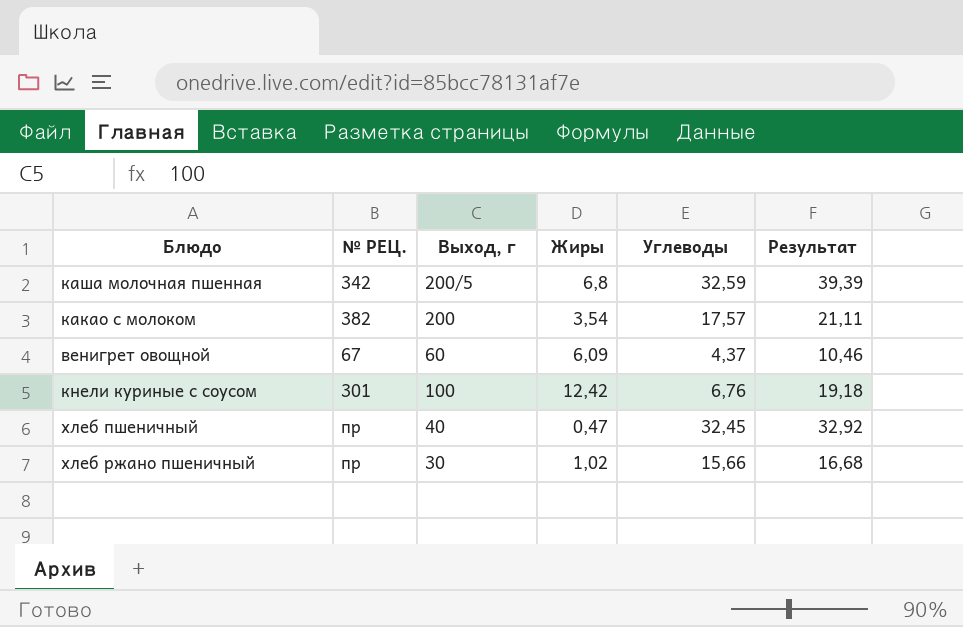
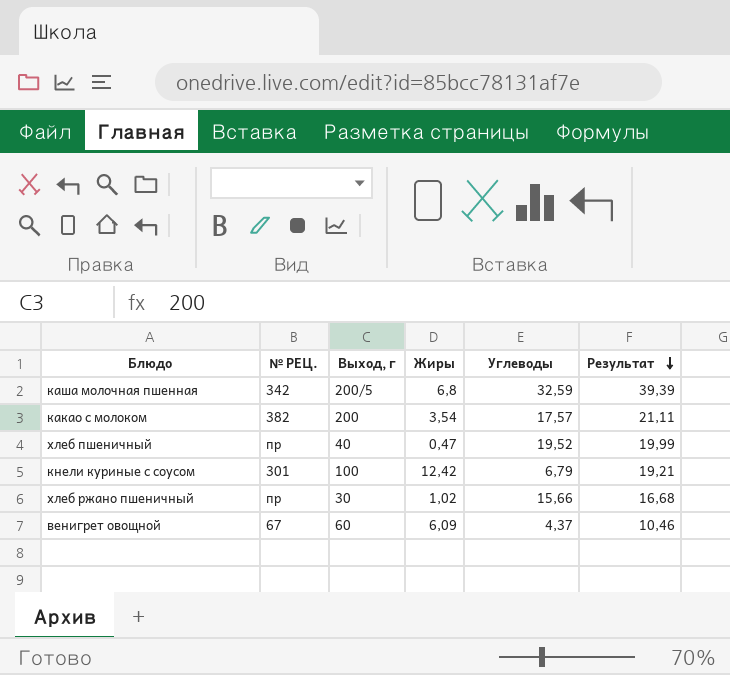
row order: none -> Результат descending
хлеб пшеничный | Углеводы: 32,45 -> 19,52
хлеб пшеничный | Результат: 32,92 -> 19,99
кнели куриные с соусом | Углеводы: 6,76 -> 6,79
кнели куриные с соусом | Результат: 19,18 -> 19,21

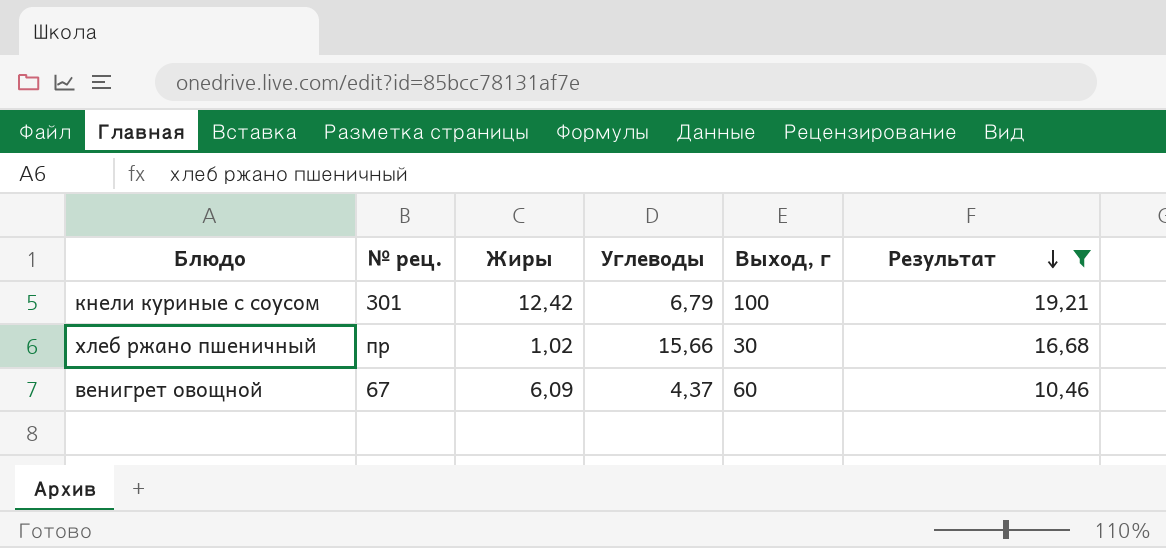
filter: none -> Результат <= 19,21
column name: № РЕЦ. -> № рец.
column Выход, г | position: 3 -> 5

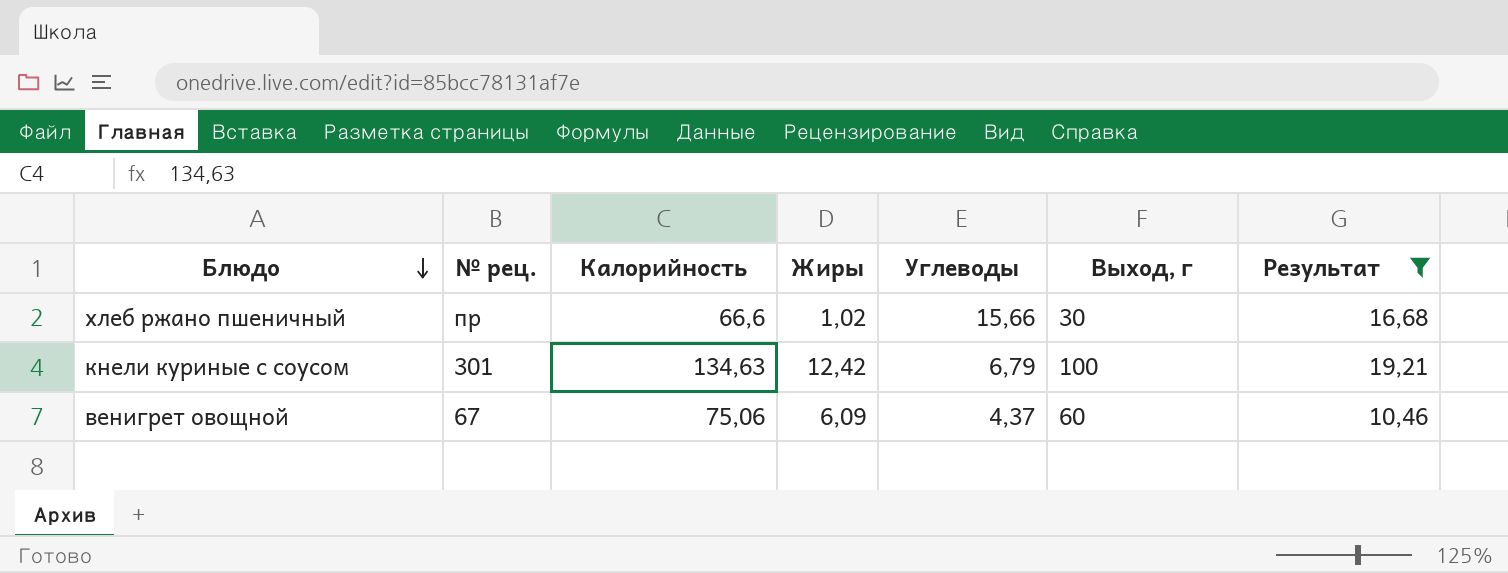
row order: Результат descending -> Блюдо descending
column Калорийность | position: none -> 3

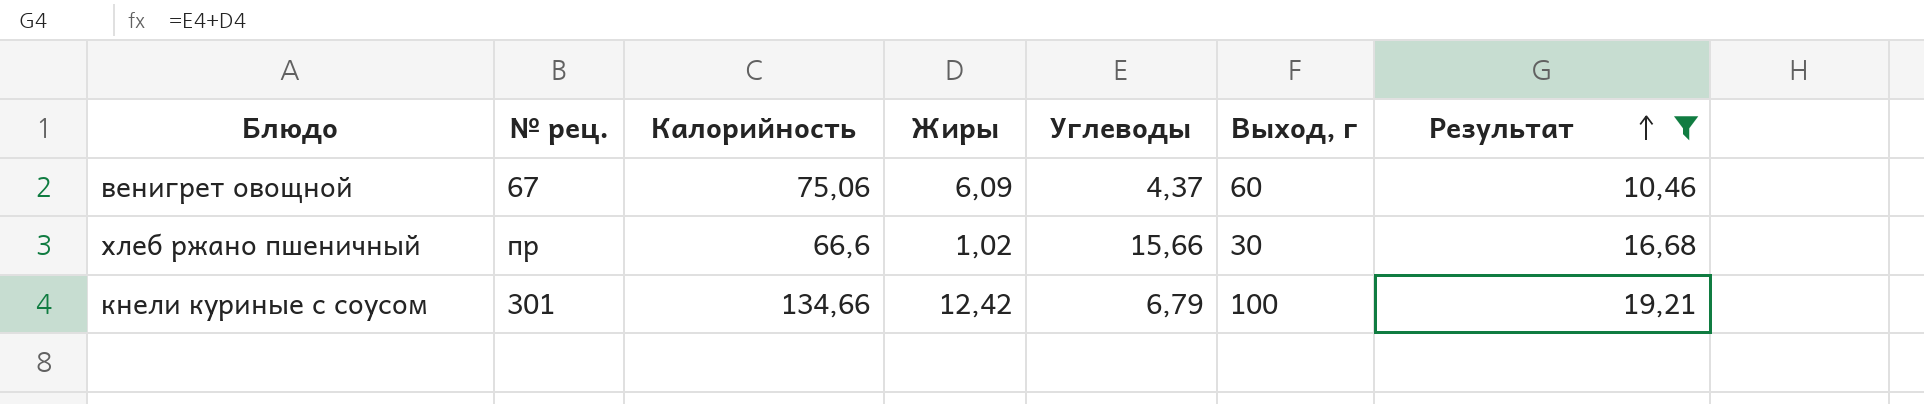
row order: Блюдо descending -> Результат ascending
кнели куриные с соусом | Калорийность: 134,63 -> 134,66

